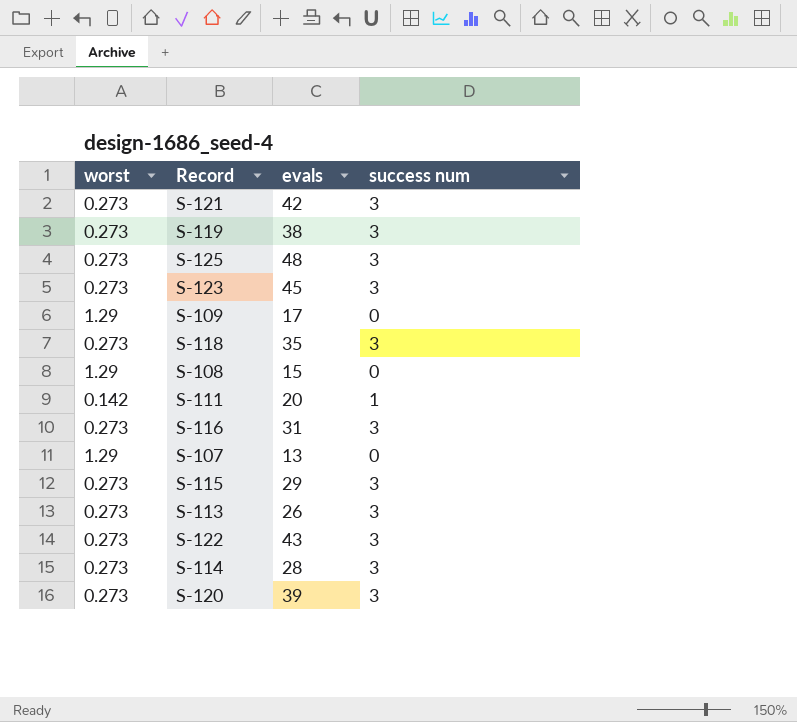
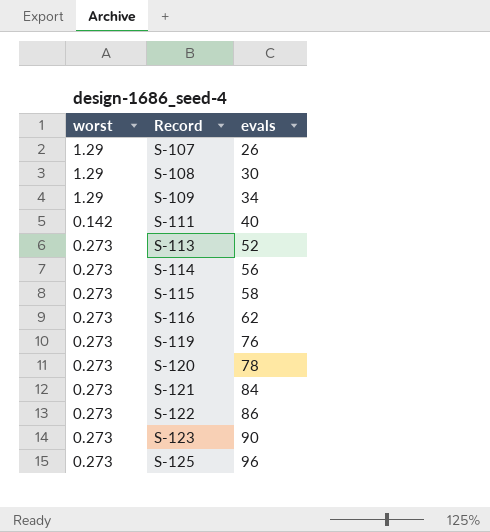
row order: none -> Record ascending
column success num | position: 4 -> none
row S-118: 0.273 | 35 | 3 -> none
S-107 | evals: 13 -> 26
S-108 | evals: 15 -> 30
S-109 | evals: 17 -> 34
S-111 | evals: 20 -> 40
S-113 | evals: 26 -> 52
S-114 | evals: 28 -> 56
S-115 | evals: 29 -> 58
S-116 | evals: 31 -> 62
S-119 | evals: 38 -> 76
S-120 | evals: 39 -> 78
S-121 | evals: 42 -> 84
S-122 | evals: 43 -> 86
S-123 | evals: 45 -> 90
S-125 | evals: 48 -> 96

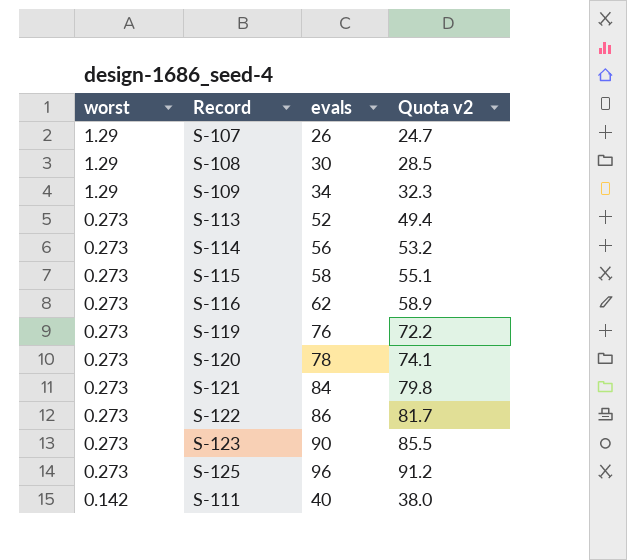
row order: Record ascending -> worst descending
column Quota v2 | formula: none -> [evals] * 0.95

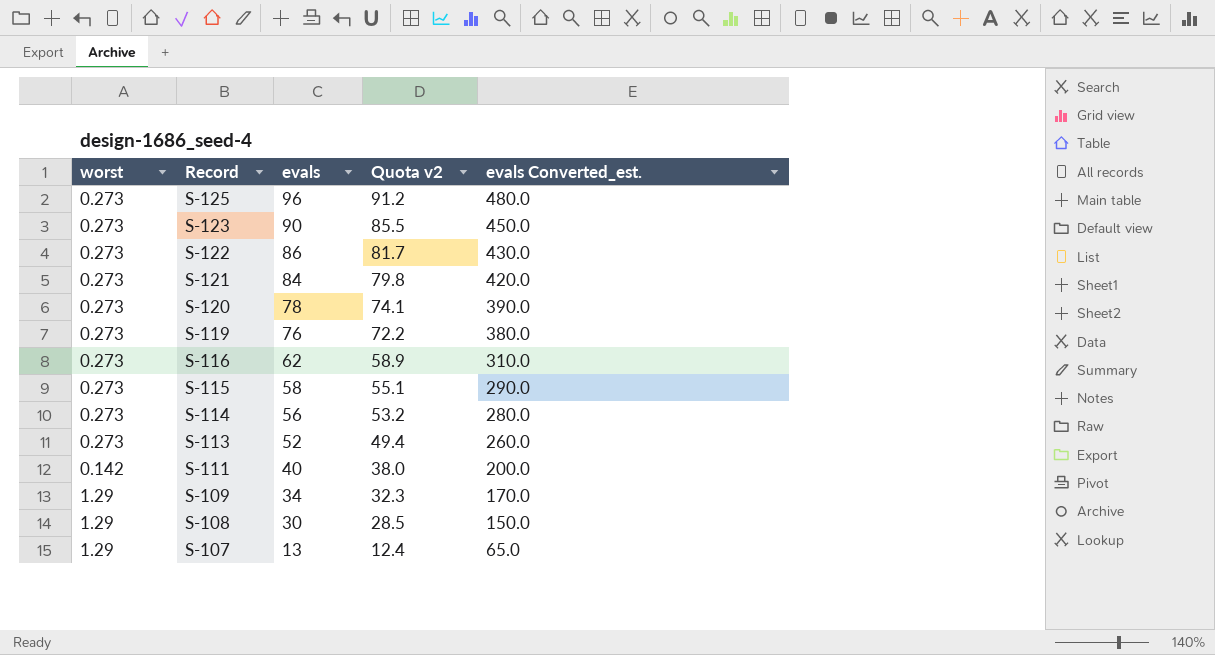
row order: worst descending -> Record descending
column evals Converted_est. | formula: none -> [evals] * 5
S-107 | evals: 26 -> 13
S-107 | Quota v2: 24.7 -> 12.4

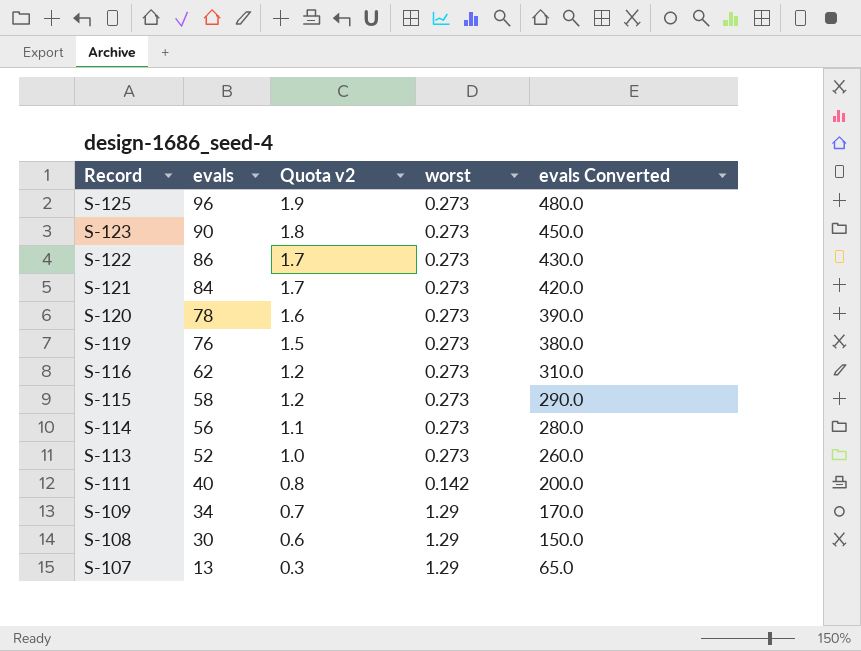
column Quota v2 | formula: [evals] * 0.95 -> [evals] * 0.02
column worst | position: 1 -> 4
column name: evals Converted_est. -> evals Converted

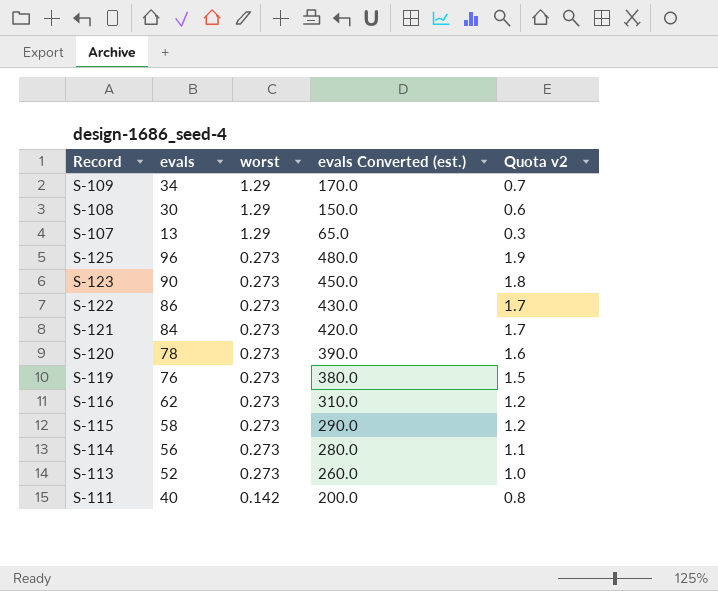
row order: Record descending -> worst descending
column name: evals Converted -> evals Converted (est.)
column Quota v2 | position: 3 -> 5

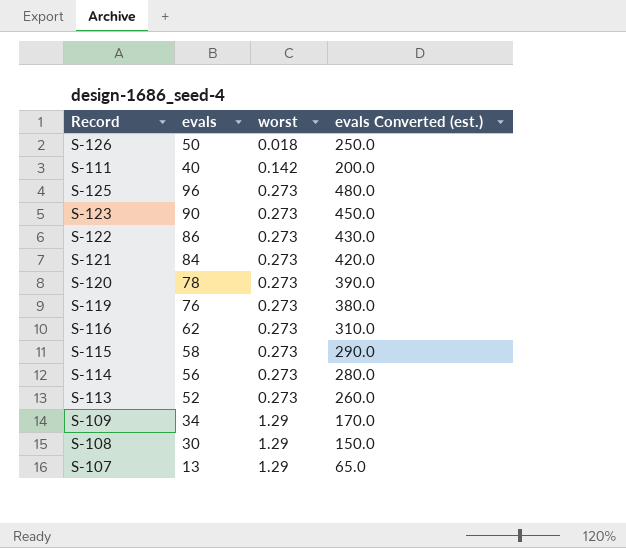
row order: worst descending -> worst ascending
column Quota v2 | formula: [evals] * 0.02 -> none
row S-126: none -> 50 | 0.018 | 250.0

